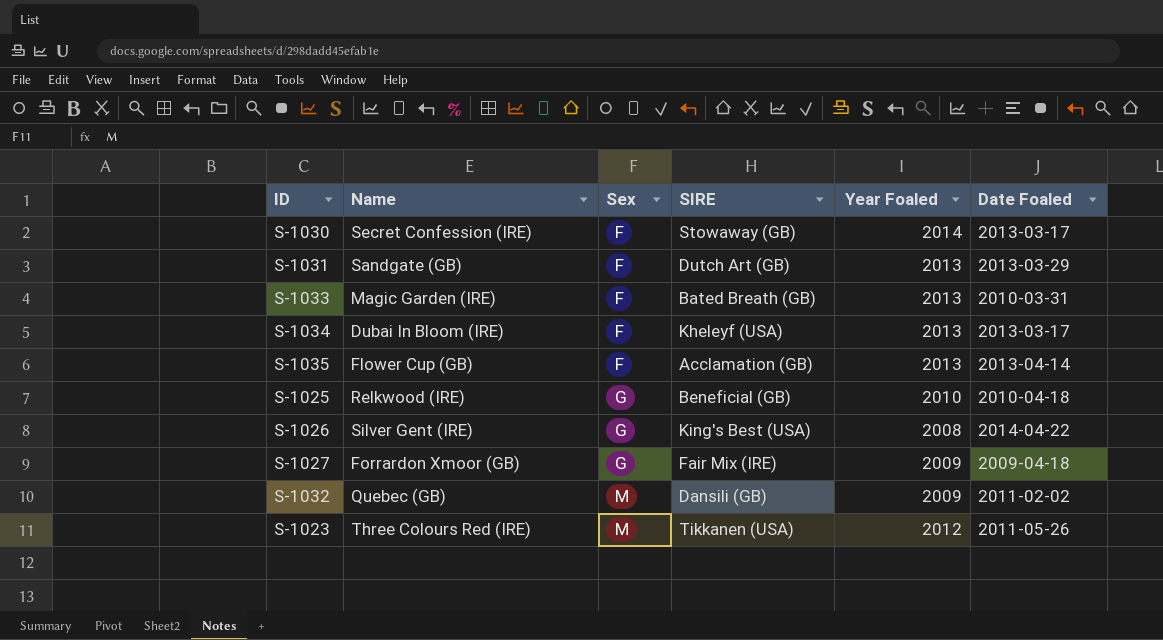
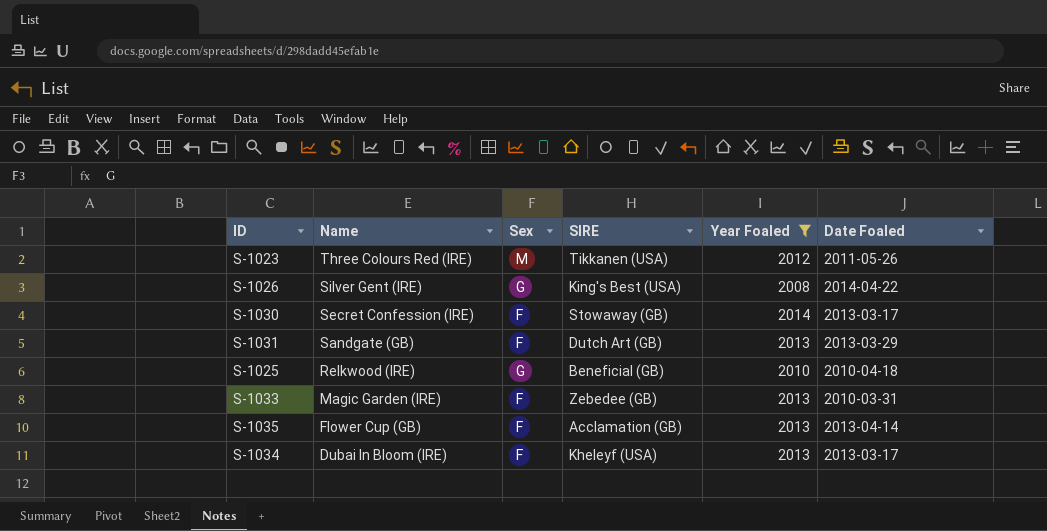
filter: none -> Year Foaled != 2009
row order: Sex ascending -> Name descending
S-1033 | SIRE: Bated Breath (GB) -> Zebedee (GB)

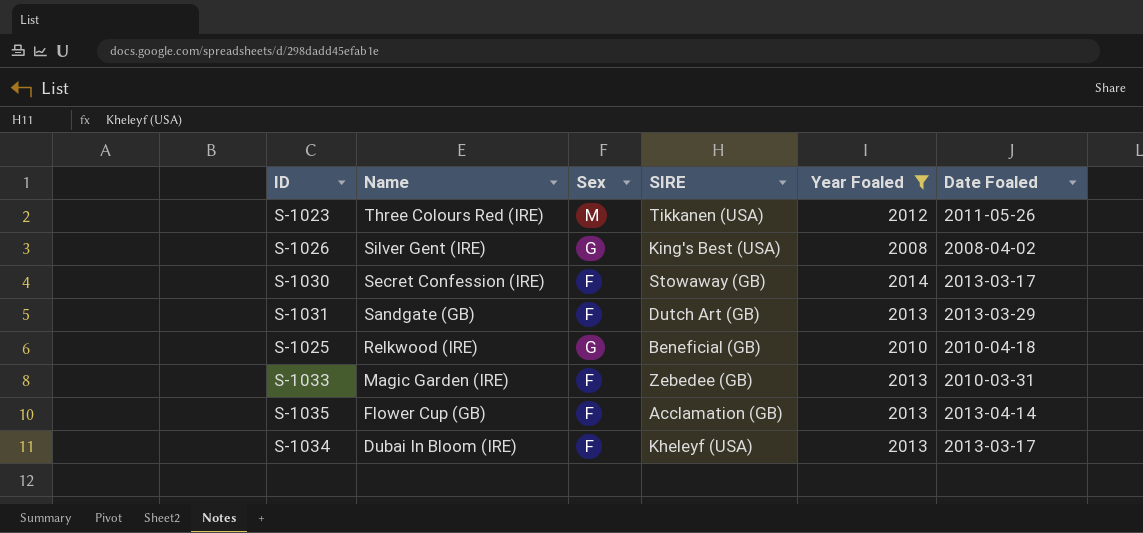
S-1026 | Date Foaled: 2014-04-22 -> 2008-04-02

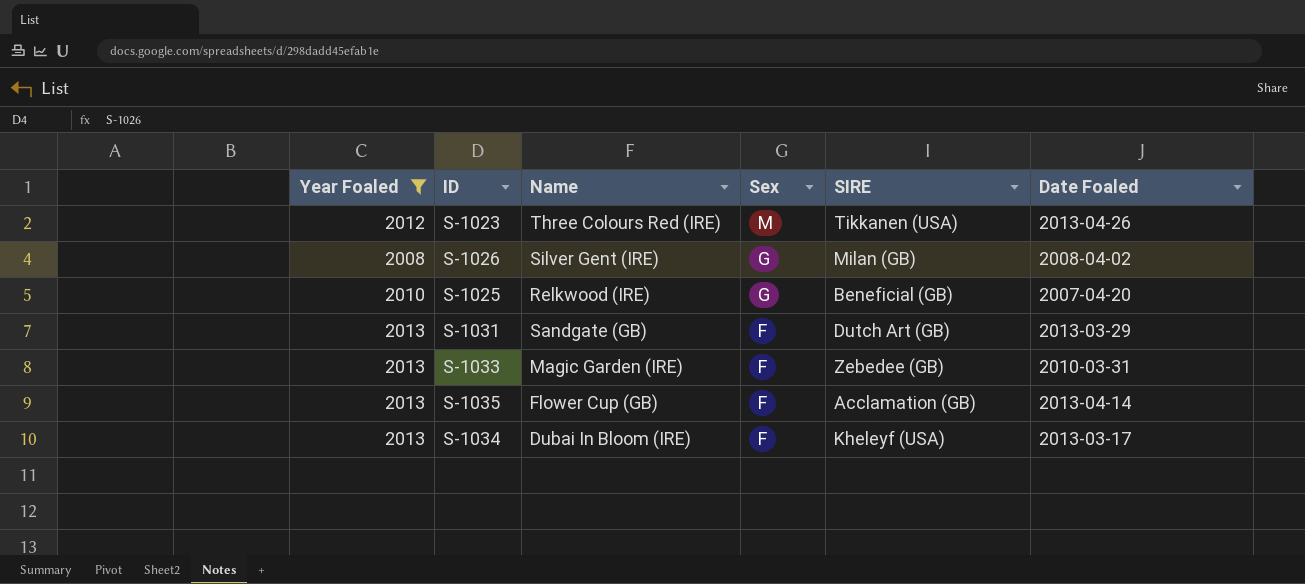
row order: Name descending -> Sex descending
column Year Foaled | position: 5 -> 1
row S-1030: Secret Confession (IRE) | F | Stowaway (GB) | 2014 | 2013-03-17 -> none
S-1023 | Date Foaled: 2011-05-26 -> 2013-04-26
S-1026 | SIRE: King's Best (USA) -> Milan (GB)
S-1025 | Date Foaled: 2010-04-18 -> 2007-04-20

